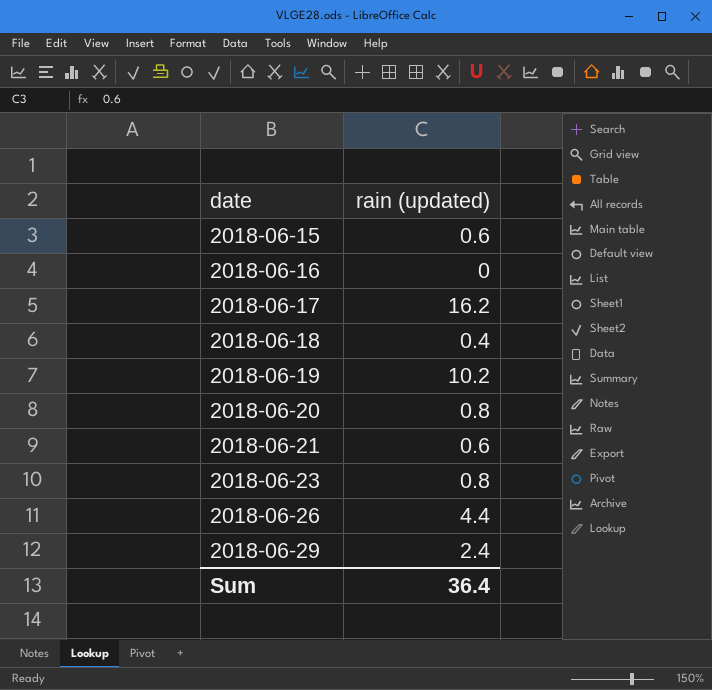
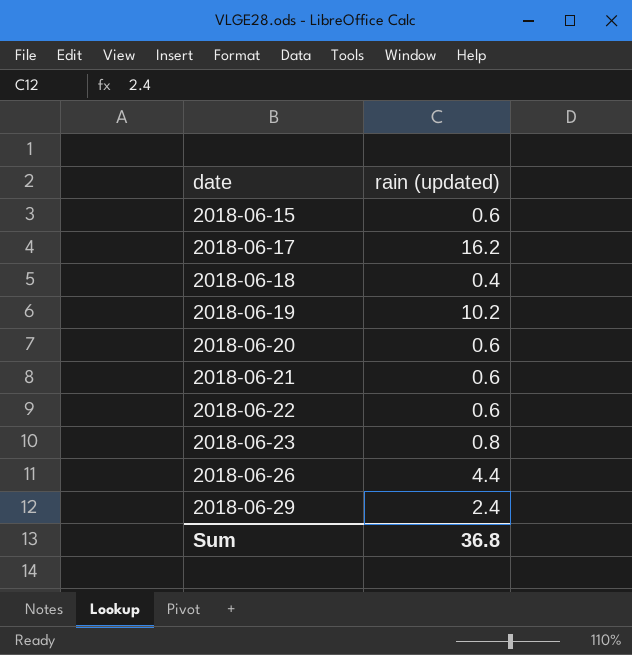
row 2018-06-16: 0 -> none
2018-06-20 | rain (updated): 0.8 -> 0.6
row 2018-06-22: none -> 0.6
Sum | rain (updated): 36.4 -> 36.8

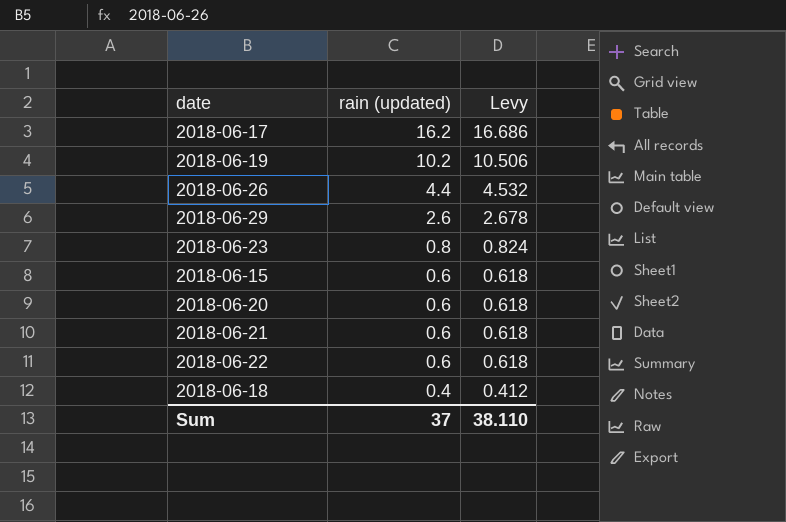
row order: date ascending -> rain (updated) descending
column Levy | formula: none -> [rain (updated)] * 1.03
2018-06-29 | rain (updated): 2.4 -> 2.6
Sum | rain (updated): 36.8 -> 37

